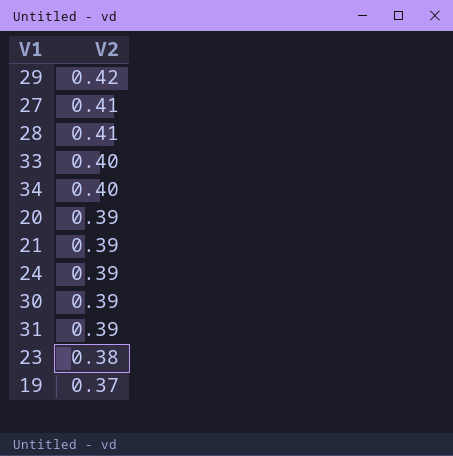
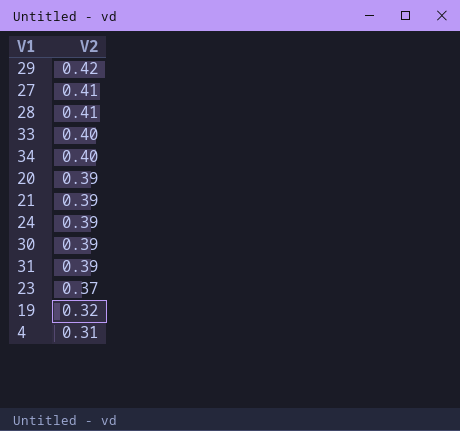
23 | V2: 0.38 -> 0.37
19 | V2: 0.37 -> 0.32
row 4: none -> 0.31

